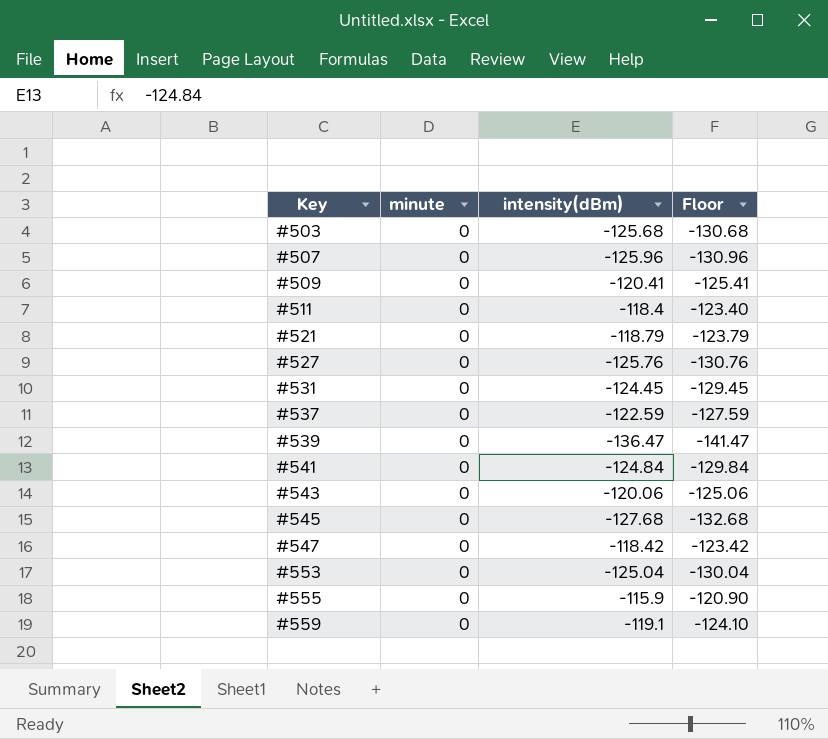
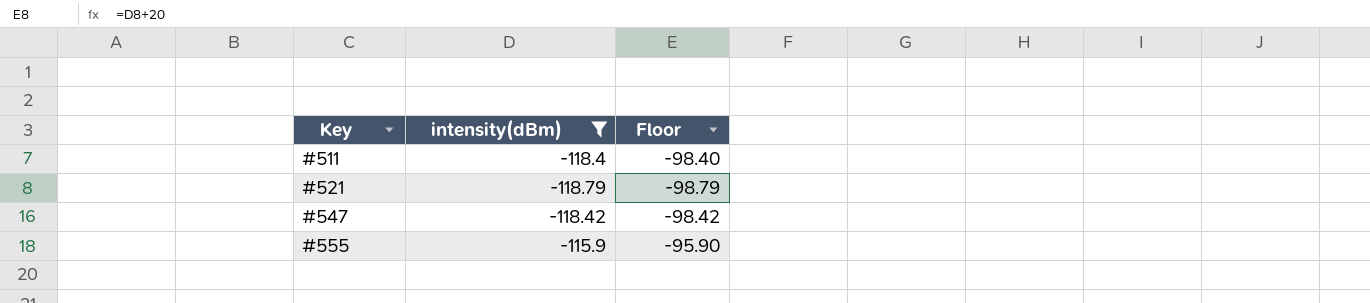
filter: none -> intensity(dBm) >= -118.79
column minute | position: 2 -> none
column Floor | formula: [intensity(dBm)] - 5 -> [intensity(dBm)] + 20

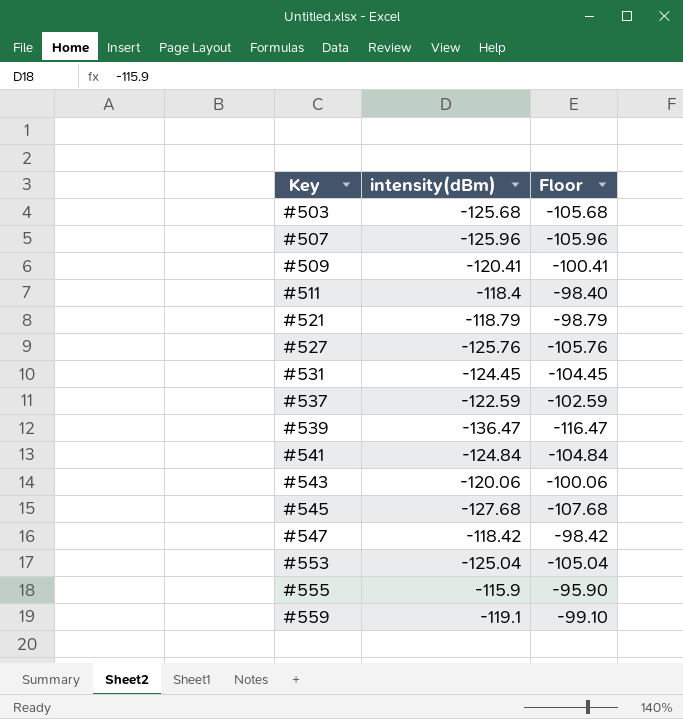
filter: intensity(dBm) >= -118.79 -> none

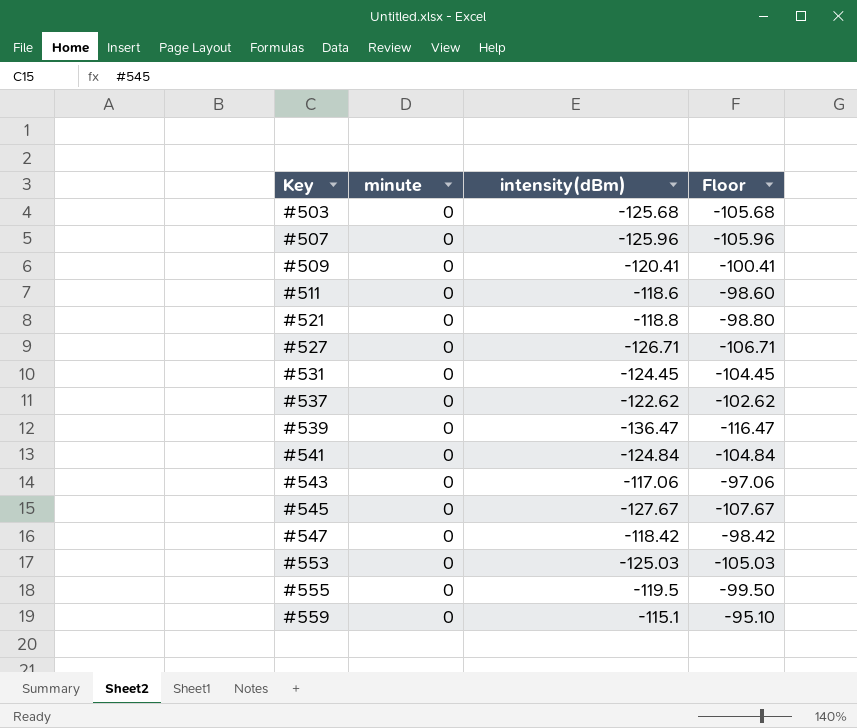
column minute | position: none -> 2
#511 | intensity(dBm): -118.4 -> -118.6
#511 | Floor: -98.40 -> -98.60
#521 | intensity(dBm): -118.79 -> -118.8
#521 | Floor: -98.79 -> -98.80
#527 | intensity(dBm): -125.76 -> -126.71
#527 | Floor: -105.76 -> -106.71
#537 | intensity(dBm): -122.59 -> -122.62
#537 | Floor: -102.59 -> -102.62
#543 | intensity(dBm): -120.06 -> -117.06
#543 | Floor: -100.06 -> -97.06
#545 | intensity(dBm): -127.68 -> -127.67
#545 | Floor: -107.68 -> -107.67
#553 | intensity(dBm): -125.04 -> -125.03
#553 | Floor: -105.04 -> -105.03
#555 | intensity(dBm): -115.9 -> -119.5
#555 | Floor: -95.90 -> -99.50
#559 | intensity(dBm): -119.1 -> -115.1
#559 | Floor: -99.10 -> -95.10

